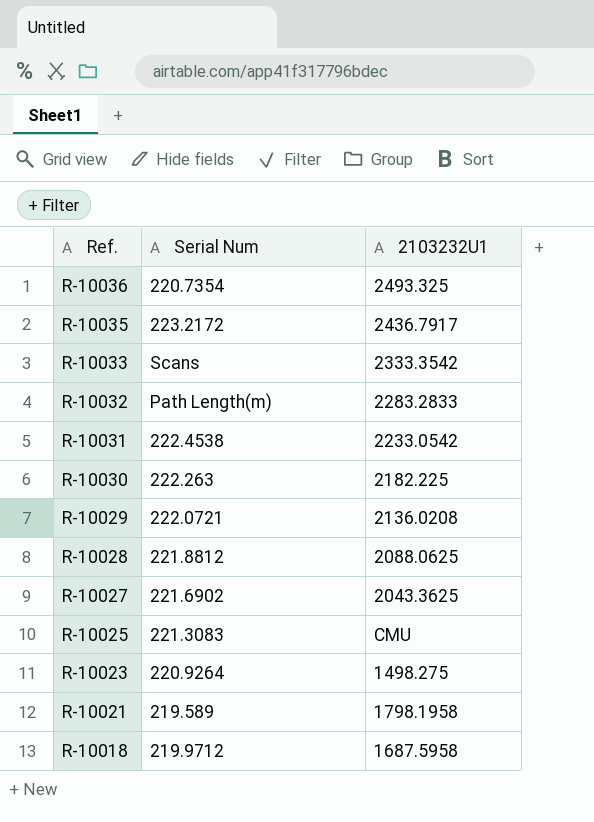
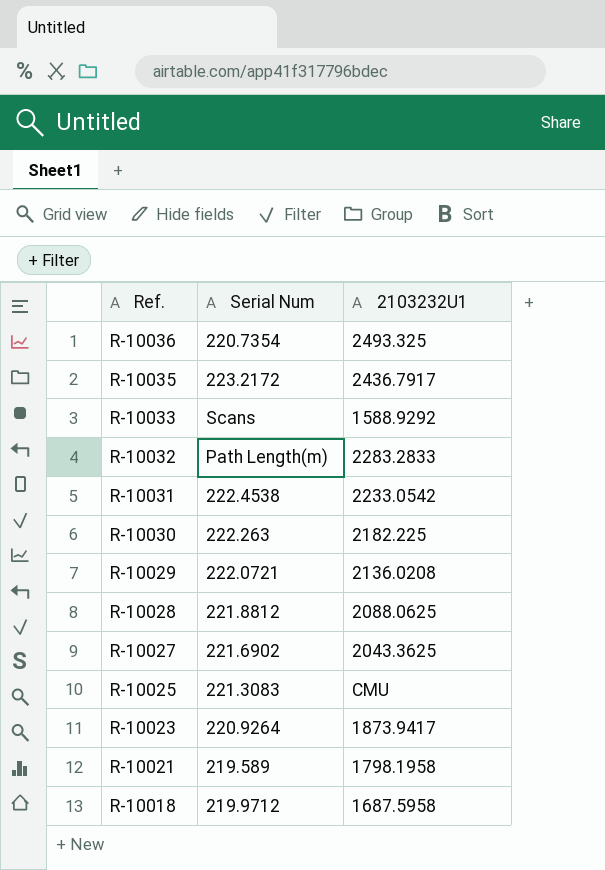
R-10033 | 2103232U1: 2333.3542 -> 1588.9292
R-10023 | 2103232U1: 1498.275 -> 1873.9417

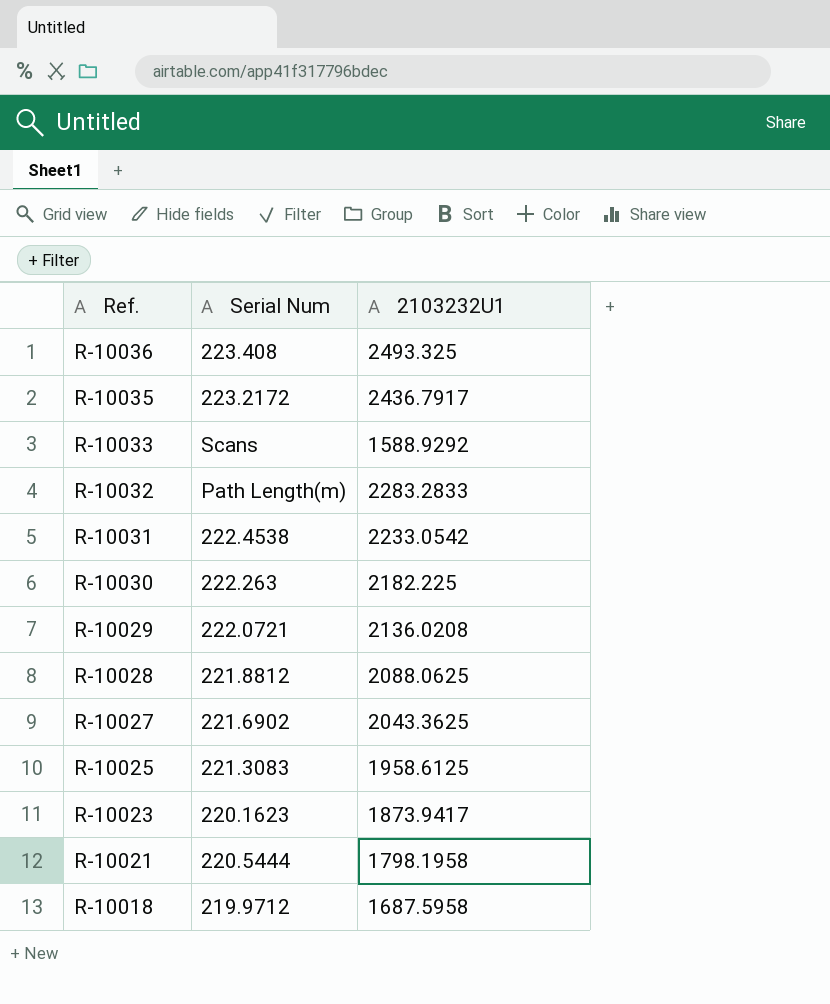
R-10036 | Serial Num: 220.7354 -> 223.408
R-10025 | 2103232U1: CMU -> 1958.6125
R-10023 | Serial Num: 220.9264 -> 220.1623
R-10021 | Serial Num: 219.589 -> 220.5444

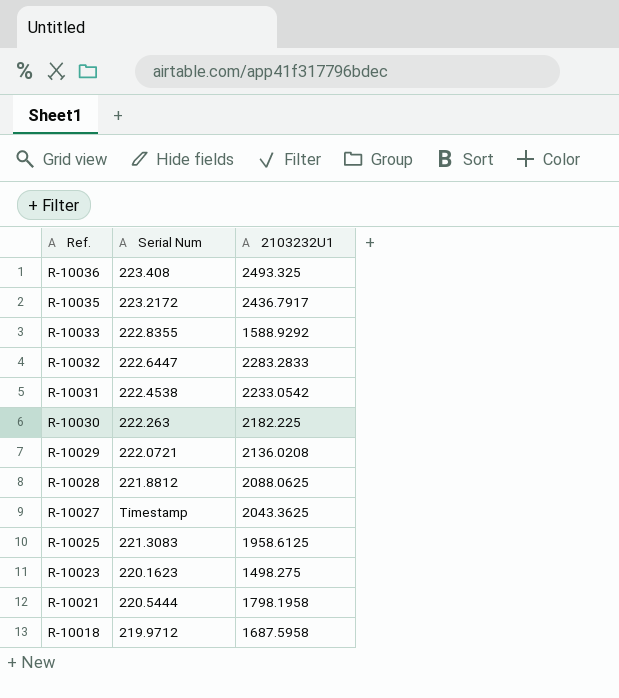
R-10033 | Serial Num: Scans -> 222.8355
R-10032 | Serial Num: Path Length(m) -> 222.6447
R-10027 | Serial Num: 221.6902 -> Timestamp
R-10023 | 2103232U1: 1873.9417 -> 1498.275

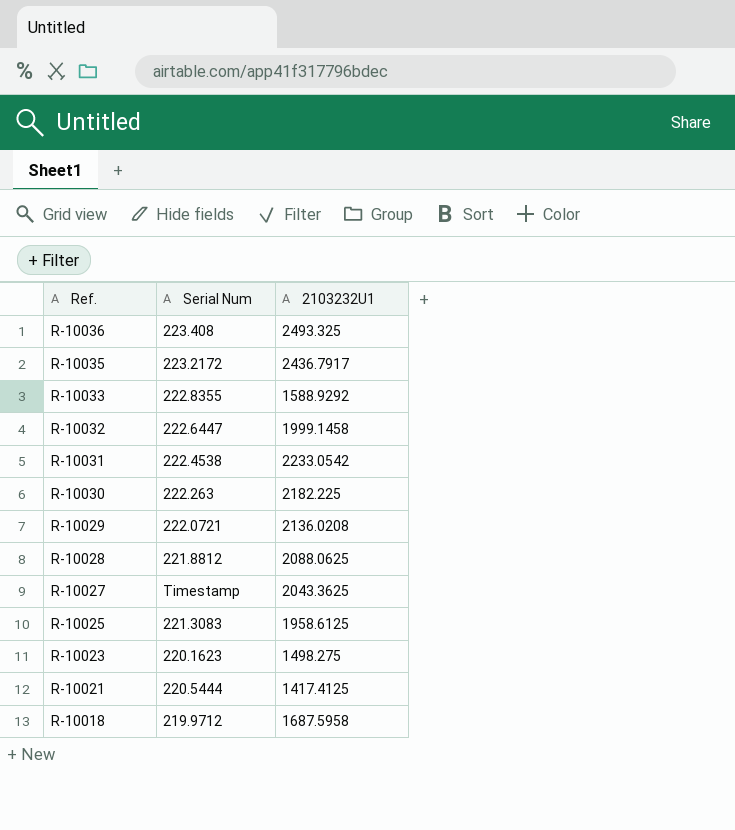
R-10032 | 2103232U1: 2283.2833 -> 1999.1458
R-10021 | 2103232U1: 1798.1958 -> 1417.4125

